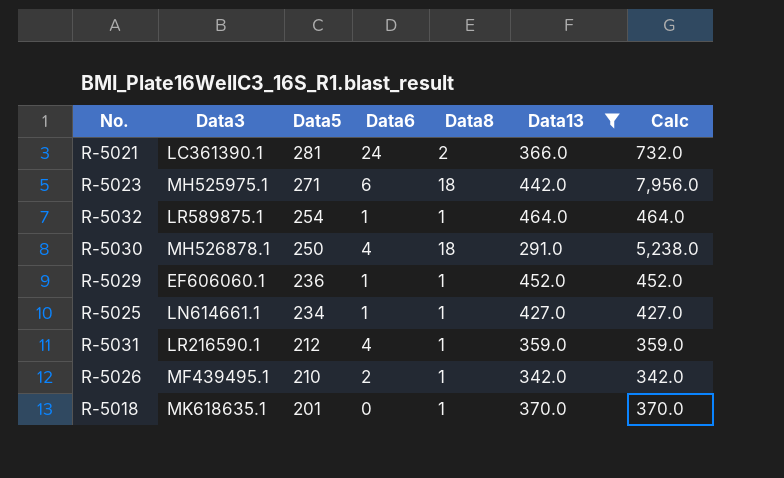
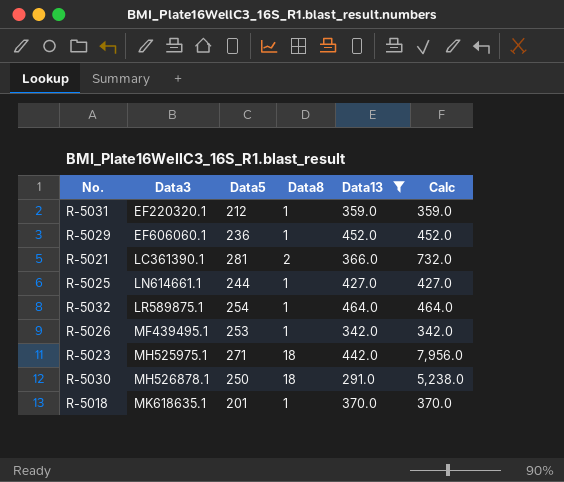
row order: Data5 descending -> Data3 ascending
column Data6 | position: 4 -> none
R-5031 | Data3: LR216590.1 -> EF220320.1
R-5025 | Data5: 234 -> 244
R-5026 | Data5: 210 -> 253

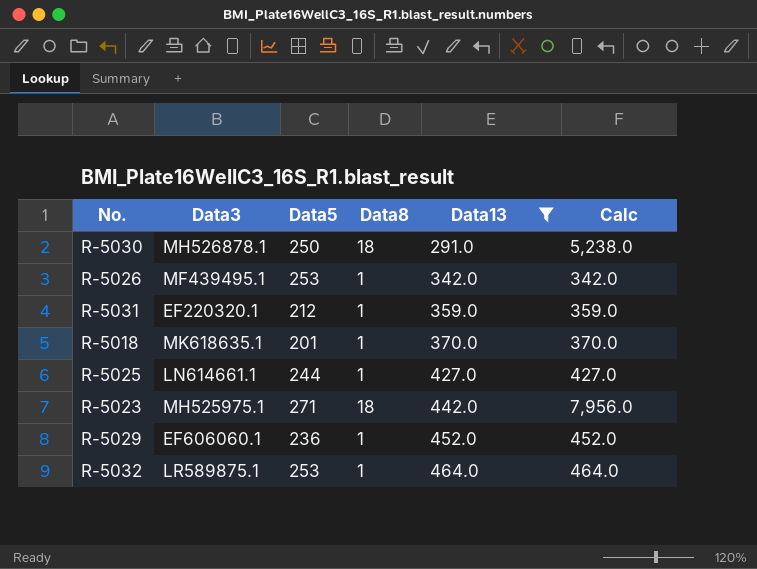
row order: Data3 ascending -> Data13 ascending
row R-5021: LC361390.1 | 281 | 2 | 366.0 | 732.0 -> none
R-5032 | Data5: 254 -> 253

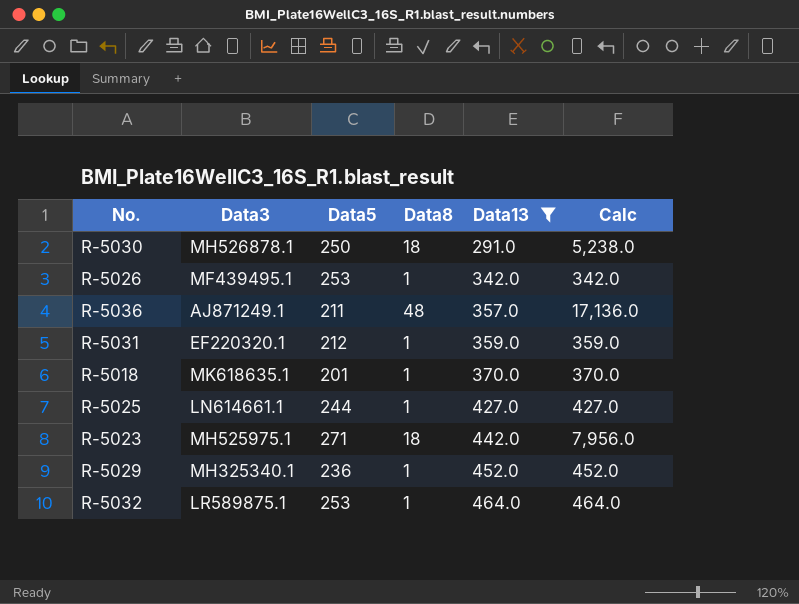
row R-5036: none -> AJ871249.1 | 211 | 48 | 357.0 | 17,136.0
R-5029 | Data3: EF606060.1 -> MH325340.1

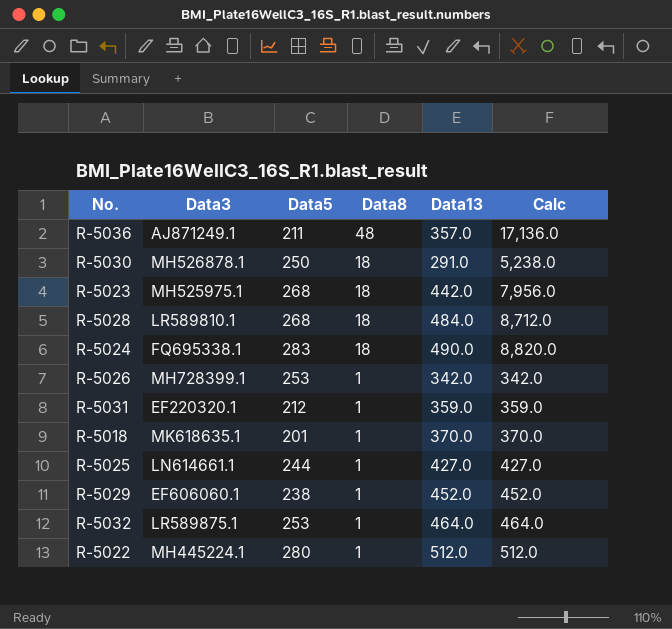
filter: Data13 <= 464.0 -> none
row order: Data13 ascending -> Data8 descending
R-5023 | Data5: 271 -> 268
R-5026 | Data3: MF439495.1 -> MH728399.1
R-5029 | Data3: MH325340.1 -> EF606060.1
R-5029 | Data5: 236 -> 238

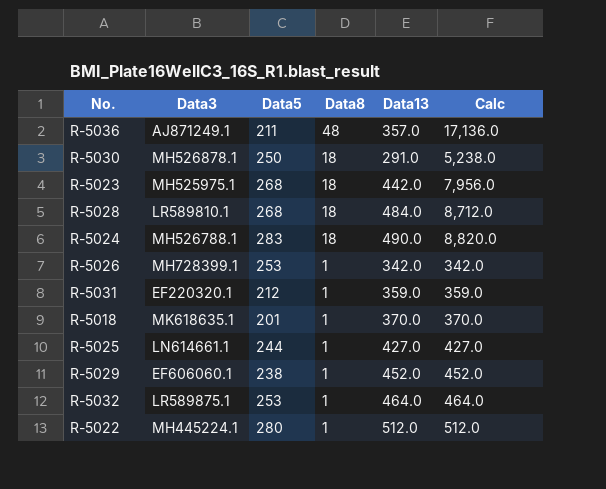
R-5024 | Data3: FQ695338.1 -> MH526788.1

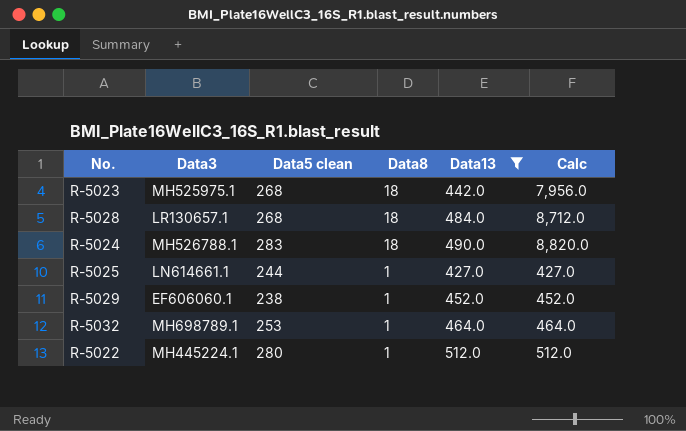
filter: none -> Data13 >= 427.0
column name: Data5 -> Data5 clean
R-5028 | Data3: LR589810.1 -> LR130657.1
R-5032 | Data3: LR589875.1 -> MH698789.1

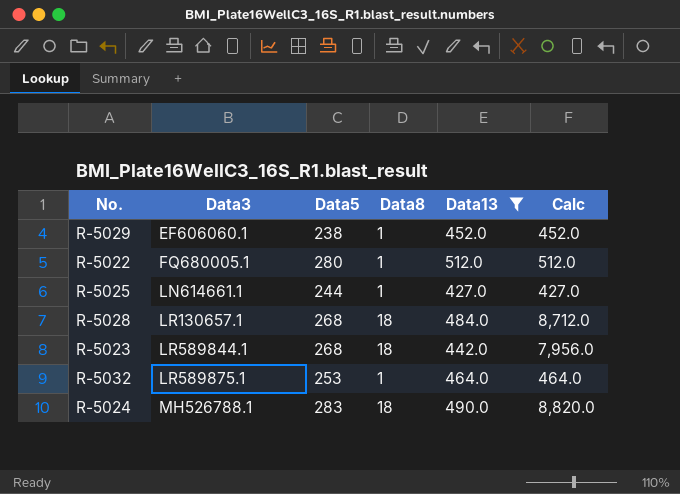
row order: Data8 descending -> Data3 ascending
column name: Data5 clean -> Data5
R-5022 | Data3: MH445224.1 -> FQ680005.1
R-5023 | Data3: MH525975.1 -> LR589844.1
R-5032 | Data3: MH698789.1 -> LR589875.1

